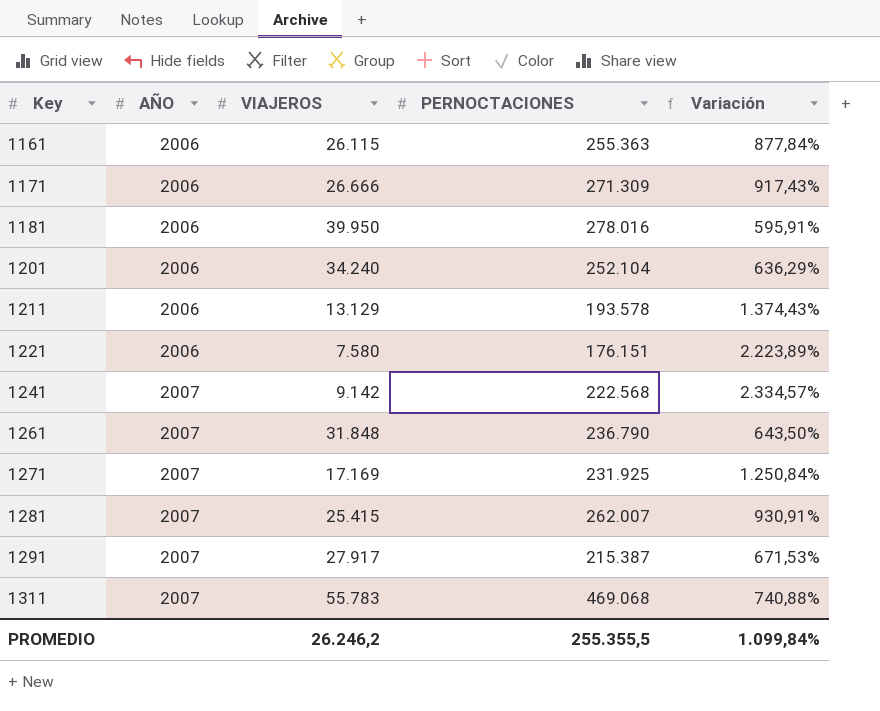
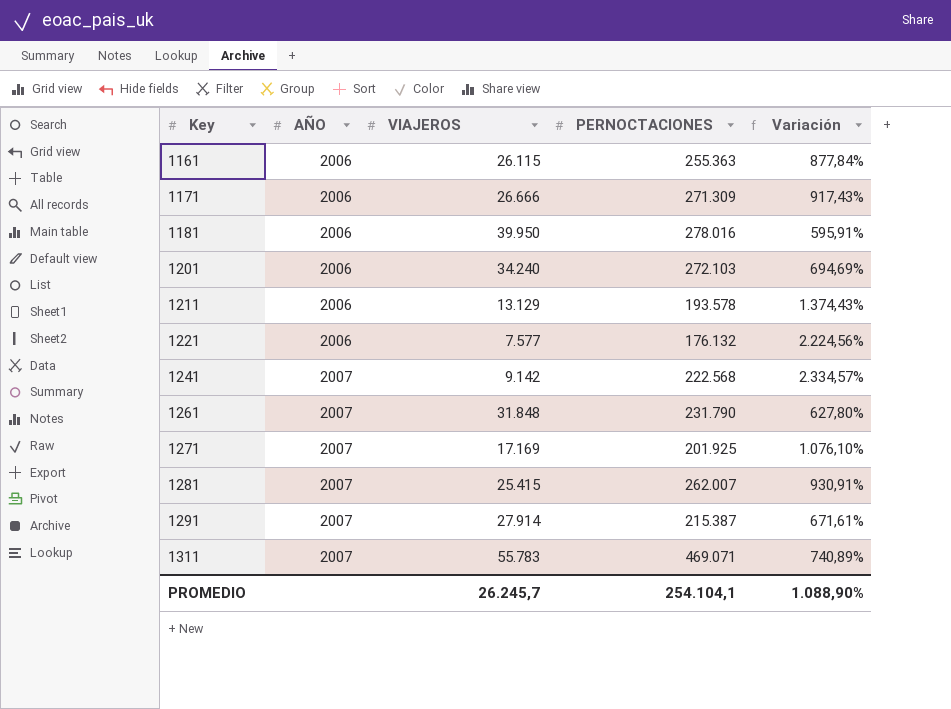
1201 | PERNOCTACIONES: 252.104 -> 272.103
1201 | Variación: 636,29% -> 694,69%
1221 | VIAJEROS: 7.580 -> 7.577
1221 | PERNOCTACIONES: 176.151 -> 176.132
1221 | Variación: 2.223,89% -> 2.224,56%
1261 | PERNOCTACIONES: 236.790 -> 231.790
1261 | Variación: 643,50% -> 627,80%
1271 | PERNOCTACIONES: 231.925 -> 201.925
1271 | Variación: 1.250,84% -> 1.076,10%
1291 | VIAJEROS: 27.917 -> 27.914
1291 | Variación: 671,53% -> 671,61%
1311 | PERNOCTACIONES: 469.068 -> 469.071
1311 | Variación: 740,88% -> 740,89%
PROMEDIO | VIAJEROS: 26.246,2 -> 26.245,7
PROMEDIO | PERNOCTACIONES: 255.355,5 -> 254.104,1
PROMEDIO | Variación: 1.099,84% -> 1.088,90%

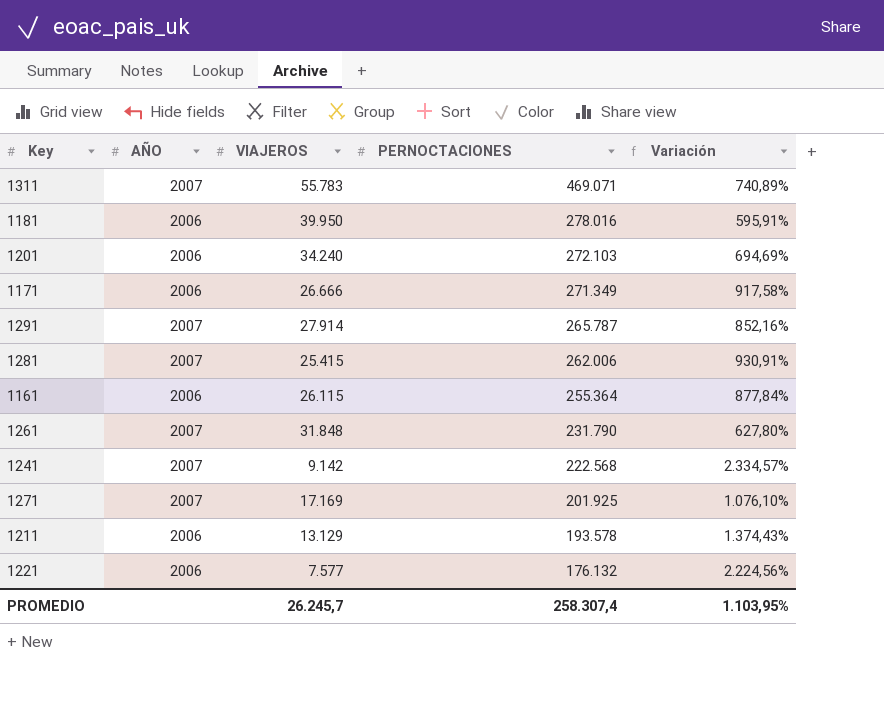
row order: Key ascending -> PERNOCTACIONES descending
1171 | PERNOCTACIONES: 271.309 -> 271.349
1171 | Variación: 917,43% -> 917,58%
1291 | PERNOCTACIONES: 215.387 -> 265.787
1291 | Variación: 671,61% -> 852,16%
1281 | PERNOCTACIONES: 262.007 -> 262.006
1161 | PERNOCTACIONES: 255.363 -> 255.364
PROMEDIO | PERNOCTACIONES: 254.104,1 -> 258.307,4
PROMEDIO | Variación: 1.088,90% -> 1.103,95%

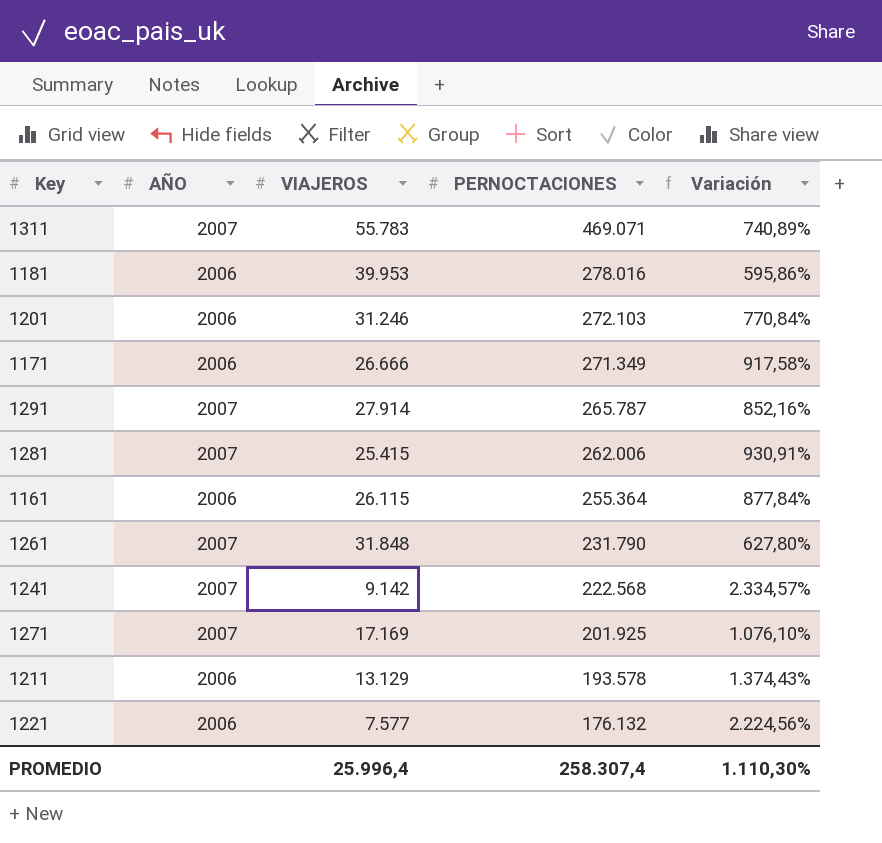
1181 | VIAJEROS: 39.950 -> 39.953
1181 | Variación: 595,91% -> 595,86%
1201 | VIAJEROS: 34.240 -> 31.246
1201 | Variación: 694,69% -> 770,84%
PROMEDIO | VIAJEROS: 26.245,7 -> 25.996,4
PROMEDIO | Variación: 1.103,95% -> 1.110,30%

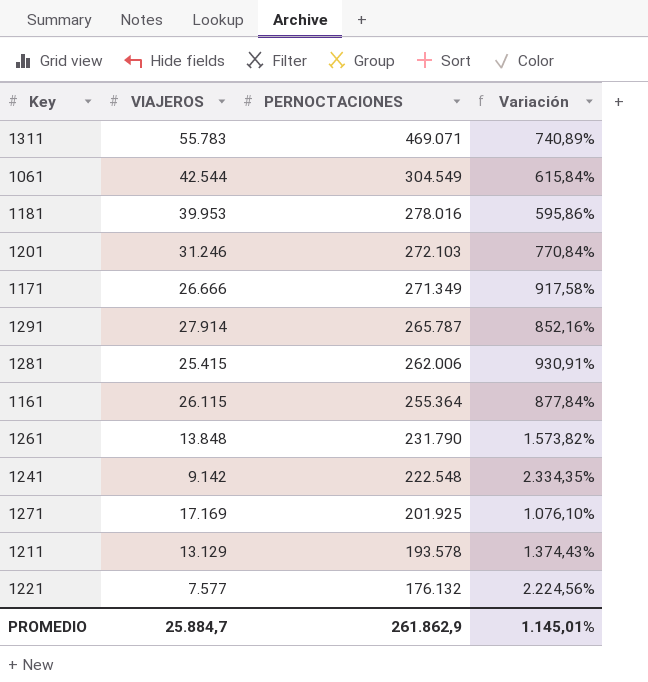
column AÑO | position: 2 -> none
row 1061: none -> 42.544 | 304.549 | 615,84%
1261 | VIAJEROS: 31.848 -> 13.848
1261 | Variación: 627,80% -> 1.573,82%
1241 | PERNOCTACIONES: 222.568 -> 222.548
1241 | Variación: 2.334,57% -> 2.334,35%
PROMEDIO | VIAJEROS: 25.996,4 -> 25.884,7
PROMEDIO | PERNOCTACIONES: 258.307,4 -> 261.862,9
PROMEDIO | Variación: 1.110,30% -> 1.145,01%

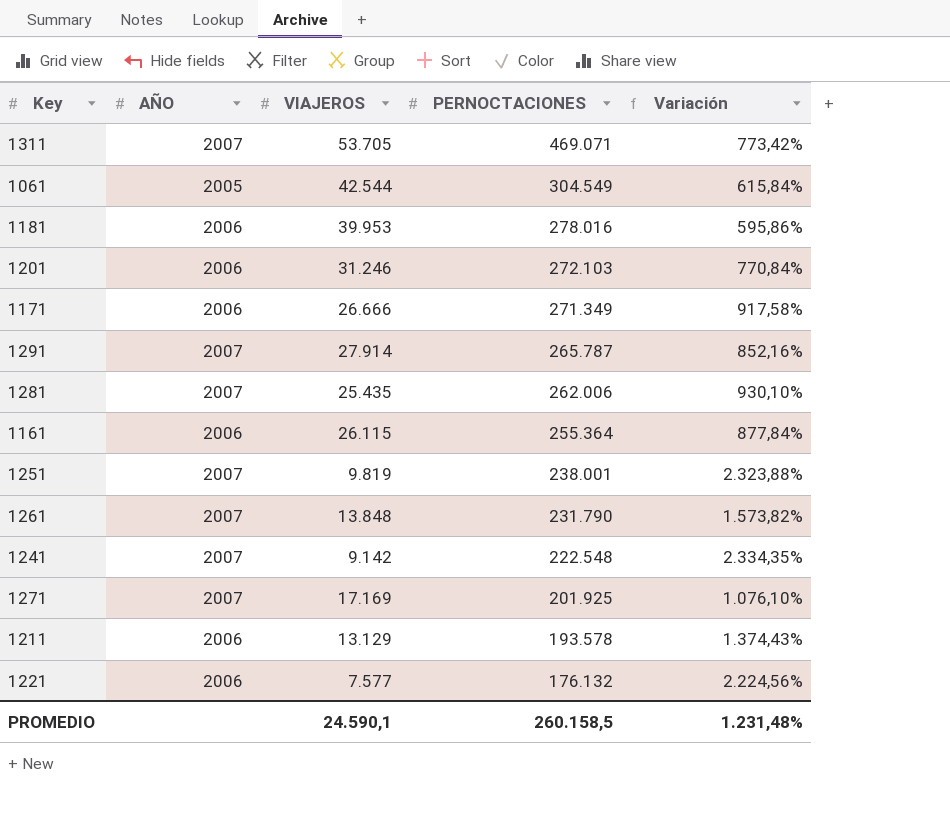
column AÑO | position: none -> 2
1311 | VIAJEROS: 55.783 -> 53.705
1311 | Variación: 740,89% -> 773,42%
1281 | VIAJEROS: 25.415 -> 25.435
1281 | Variación: 930,91% -> 930,10%
row 1251: none -> 2007 | 9.819 | 238.001 | 2.323,88%
PROMEDIO | VIAJEROS: 25.884,7 -> 24.590,1
PROMEDIO | PERNOCTACIONES: 261.862,9 -> 260.158,5
PROMEDIO | Variación: 1.145,01% -> 1.231,48%

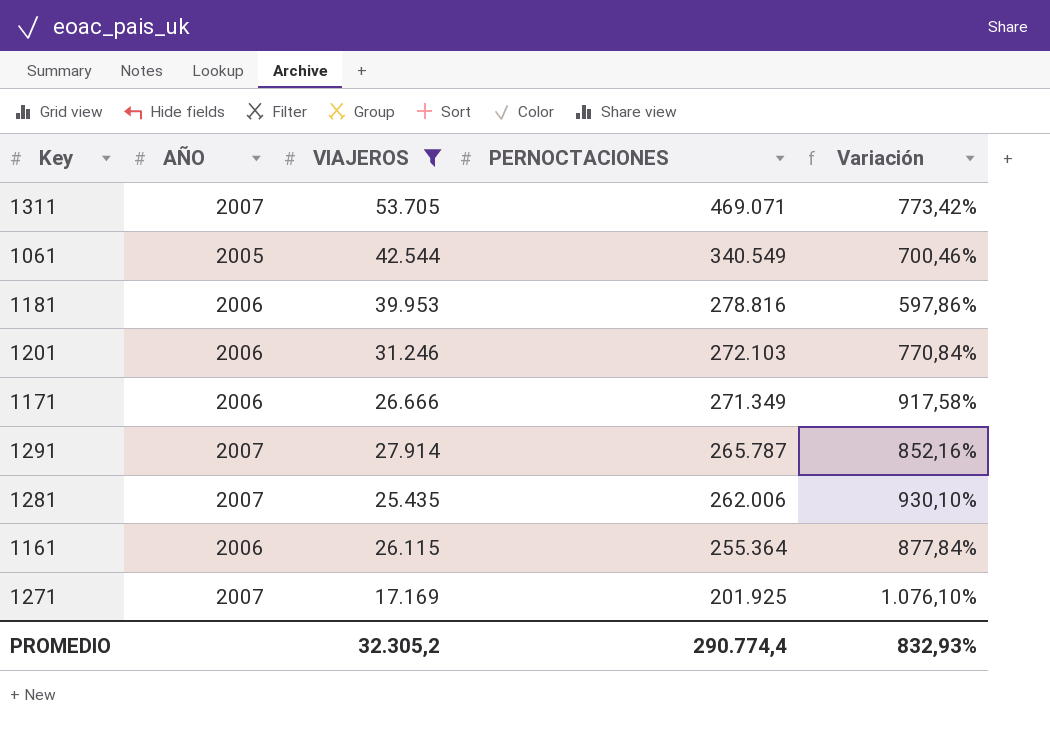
filter: none -> VIAJEROS >= 17.169
1061 | PERNOCTACIONES: 304.549 -> 340.549
1061 | Variación: 615,84% -> 700,46%
1181 | PERNOCTACIONES: 278.016 -> 278.816
1181 | Variación: 595,86% -> 597,86%
PROMEDIO | VIAJEROS: 24.590,1 -> 32.305,2
PROMEDIO | PERNOCTACIONES: 260.158,5 -> 290.774,4
PROMEDIO | Variación: 1.231,48% -> 832,93%

